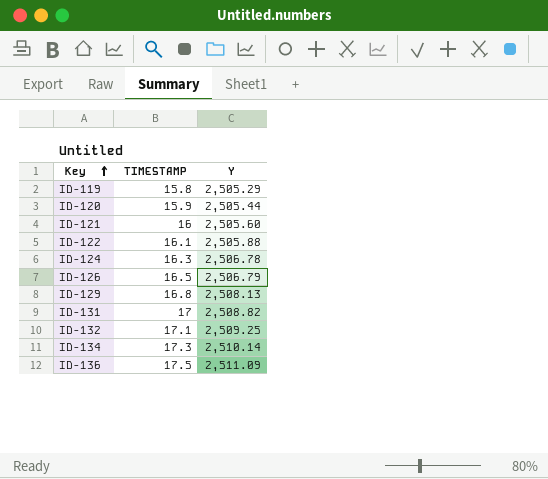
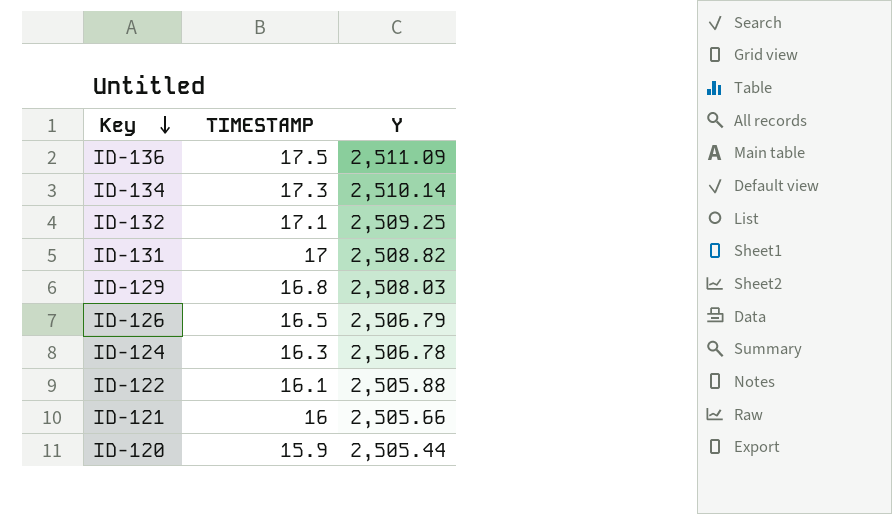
row order: Key ascending -> Key descending
row ID-119: 15.8 | 2,505.29 -> none
ID-129 | Y: 2,508.13 -> 2,508.03
ID-121 | Y: 2,505.60 -> 2,505.66

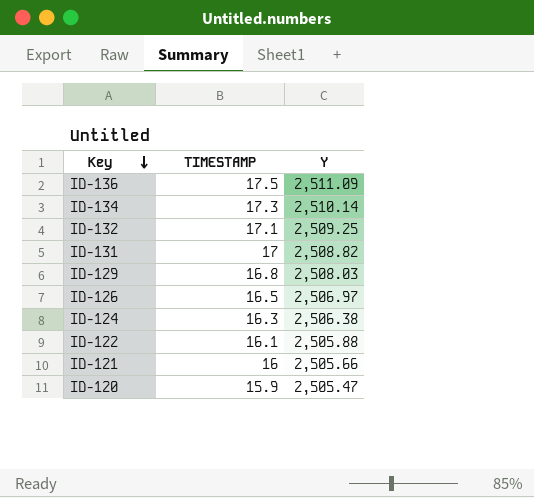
ID-126 | Y: 2,506.79 -> 2,506.97
ID-124 | Y: 2,506.78 -> 2,506.38
ID-120 | Y: 2,505.44 -> 2,505.47

